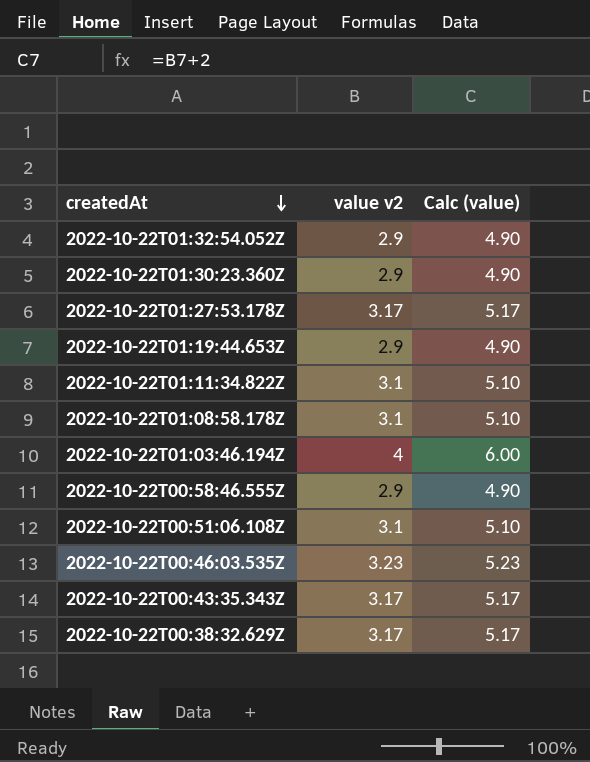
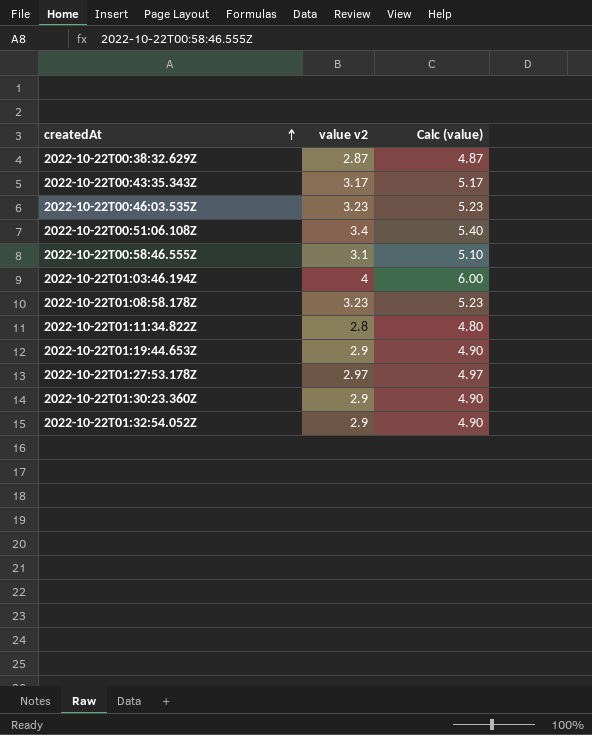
row order: createdAt descending -> createdAt ascending
2022-10-22T00:38:32.629Z | value v2: 3.17 -> 2.87
2022-10-22T00:38:32.629Z | Calc (value): 5.17 -> 4.87
2022-10-22T00:51:06.108Z | value v2: 3.1 -> 3.4
2022-10-22T00:51:06.108Z | Calc (value): 5.10 -> 5.40
2022-10-22T00:58:46.555Z | value v2: 2.9 -> 3.1
2022-10-22T00:58:46.555Z | Calc (value): 4.90 -> 5.10
2022-10-22T01:08:58.178Z | value v2: 3.1 -> 3.23
2022-10-22T01:08:58.178Z | Calc (value): 5.10 -> 5.23
2022-10-22T01:11:34.822Z | value v2: 3.1 -> 2.8
2022-10-22T01:11:34.822Z | Calc (value): 5.10 -> 4.80
2022-10-22T01:27:53.178Z | value v2: 3.17 -> 2.97
2022-10-22T01:27:53.178Z | Calc (value): 5.17 -> 4.97

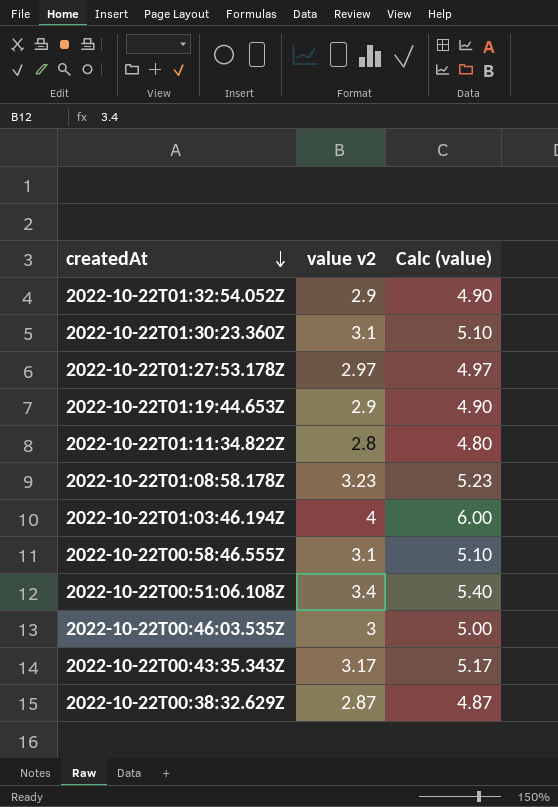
row order: createdAt ascending -> createdAt descending
2022-10-22T01:30:23.360Z | value v2: 2.9 -> 3.1
2022-10-22T01:30:23.360Z | Calc (value): 4.90 -> 5.10
2022-10-22T00:46:03.535Z | value v2: 3.23 -> 3
2022-10-22T00:46:03.535Z | Calc (value): 5.23 -> 5.00

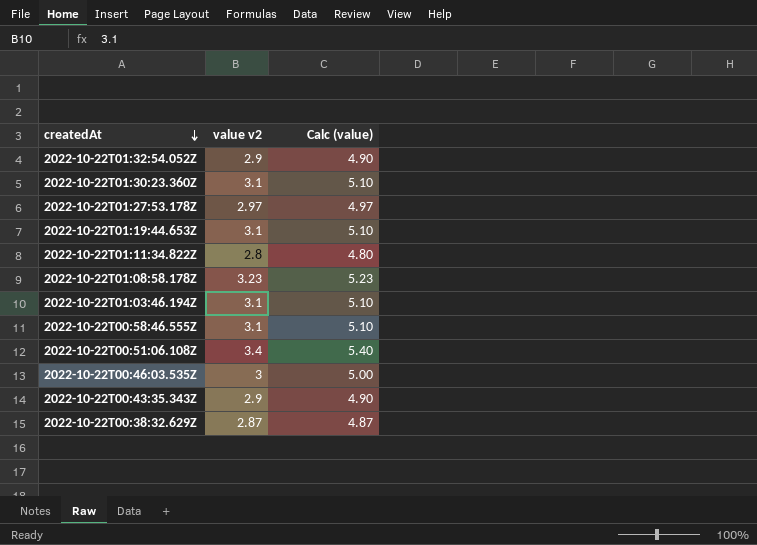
2022-10-22T01:19:44.653Z | value v2: 2.9 -> 3.1
2022-10-22T01:19:44.653Z | Calc (value): 4.90 -> 5.10
2022-10-22T01:03:46.194Z | value v2: 4 -> 3.1
2022-10-22T01:03:46.194Z | Calc (value): 6.00 -> 5.10
2022-10-22T00:43:35.343Z | value v2: 3.17 -> 2.9
2022-10-22T00:43:35.343Z | Calc (value): 5.17 -> 4.90

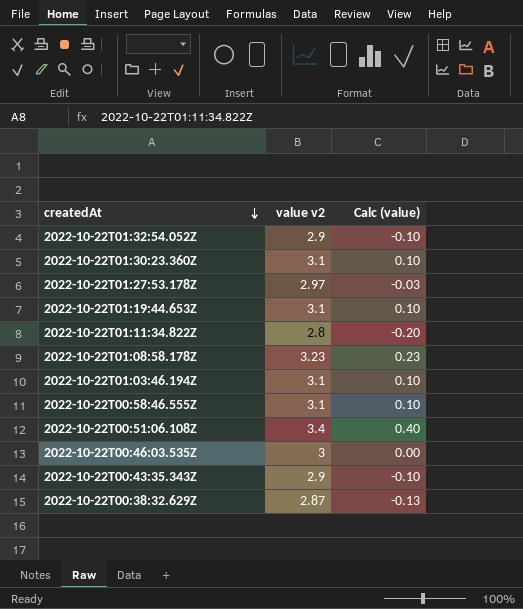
column Calc (value) | formula: [value v2] + 2 -> [value v2] - 3

